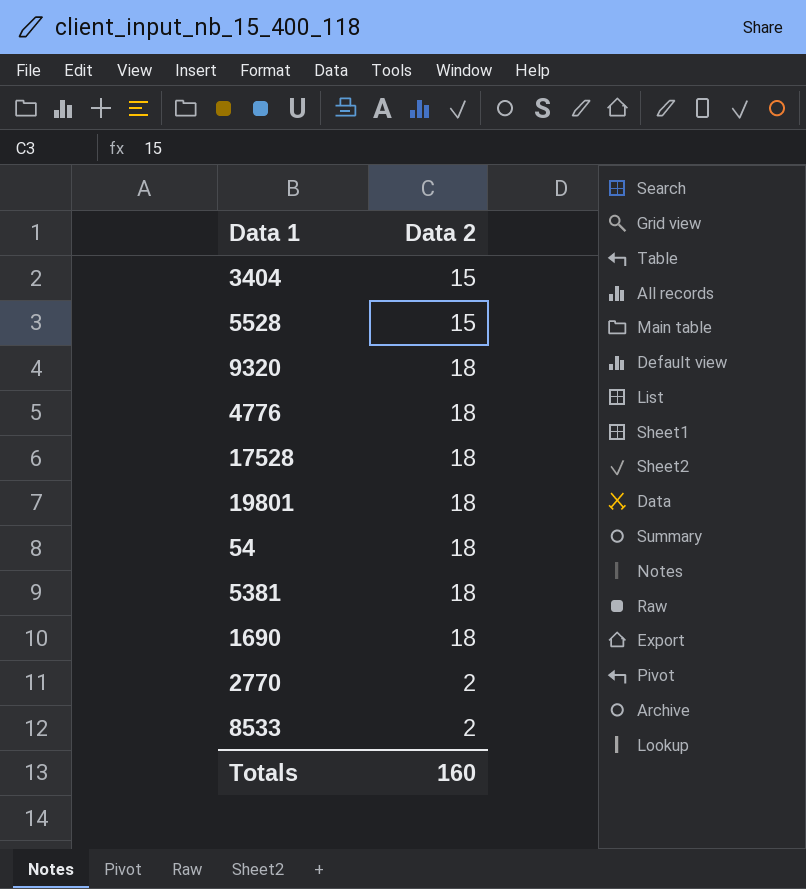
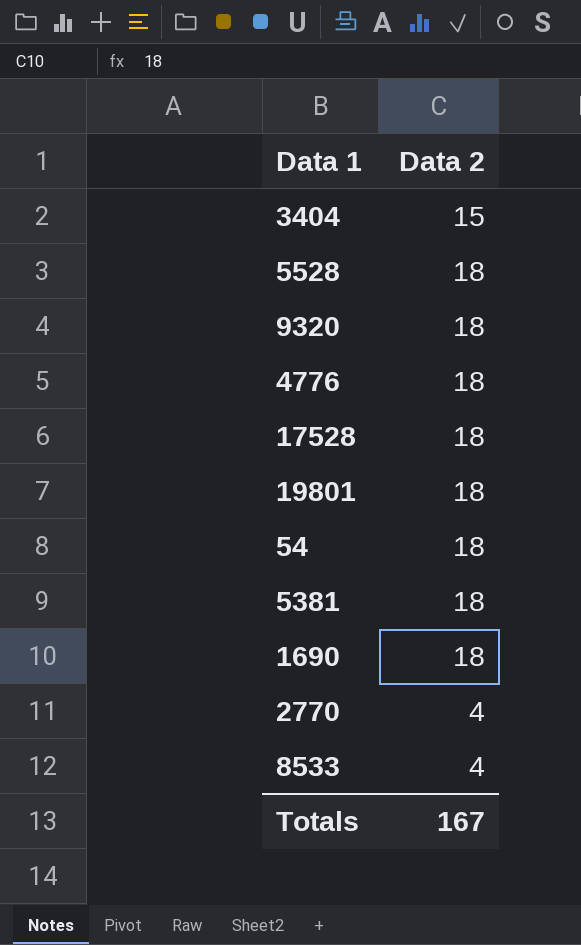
5528 | Data 2: 15 -> 18
2770 | Data 2: 2 -> 4
8533 | Data 2: 2 -> 4
Totals | Data 2: 160 -> 167

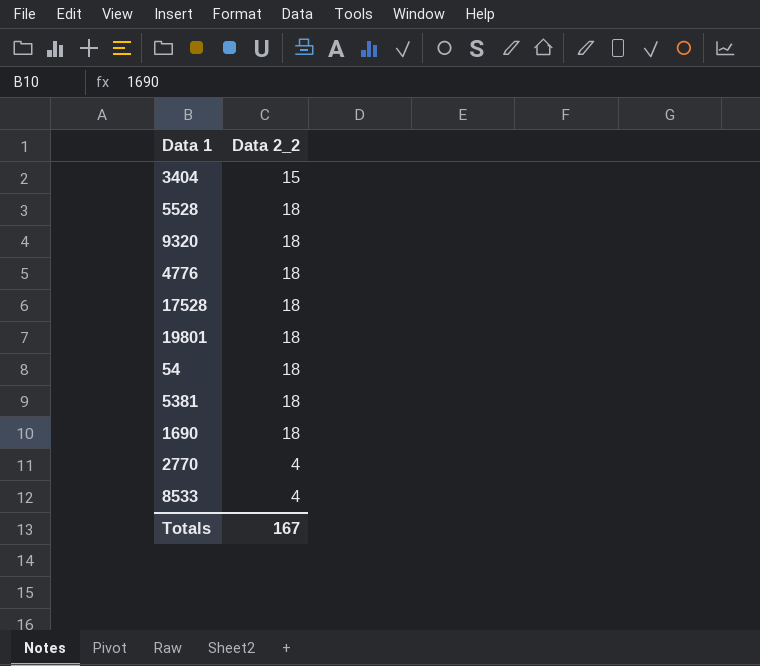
column name: Data 2 -> Data 2_2

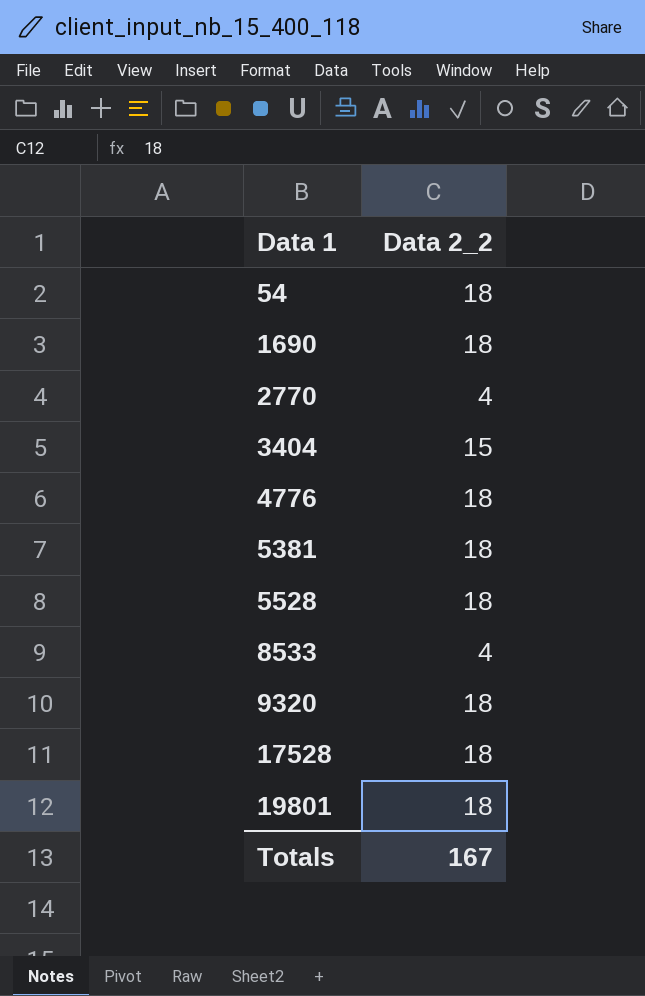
row order: none -> Data 1 ascending

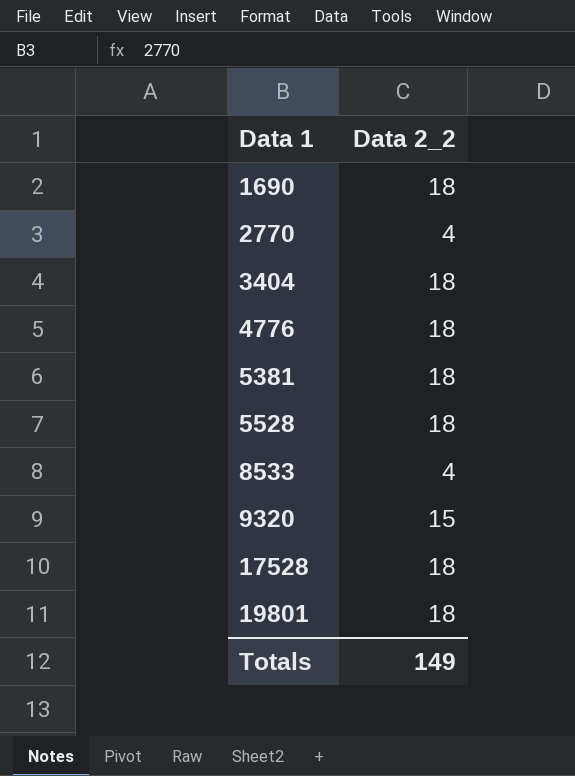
row 54: 18 -> none
3404 | Data 2_2: 15 -> 18
9320 | Data 2_2: 18 -> 15
Totals | Data 2_2: 167 -> 149

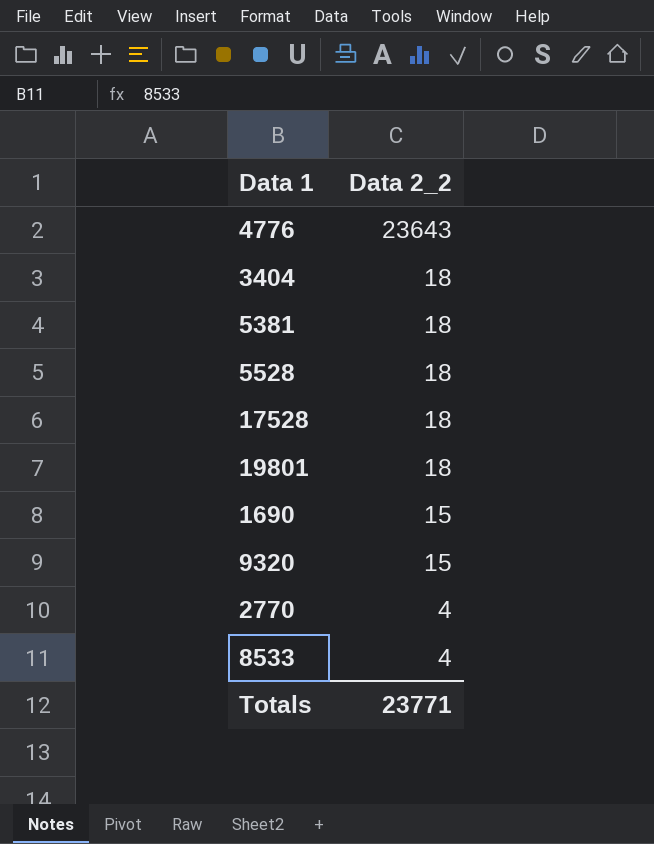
row order: Data 1 ascending -> Data 2_2 descending
4776 | Data 2_2: 18 -> 23643
1690 | Data 2_2: 18 -> 15
Totals | Data 2_2: 149 -> 23771

